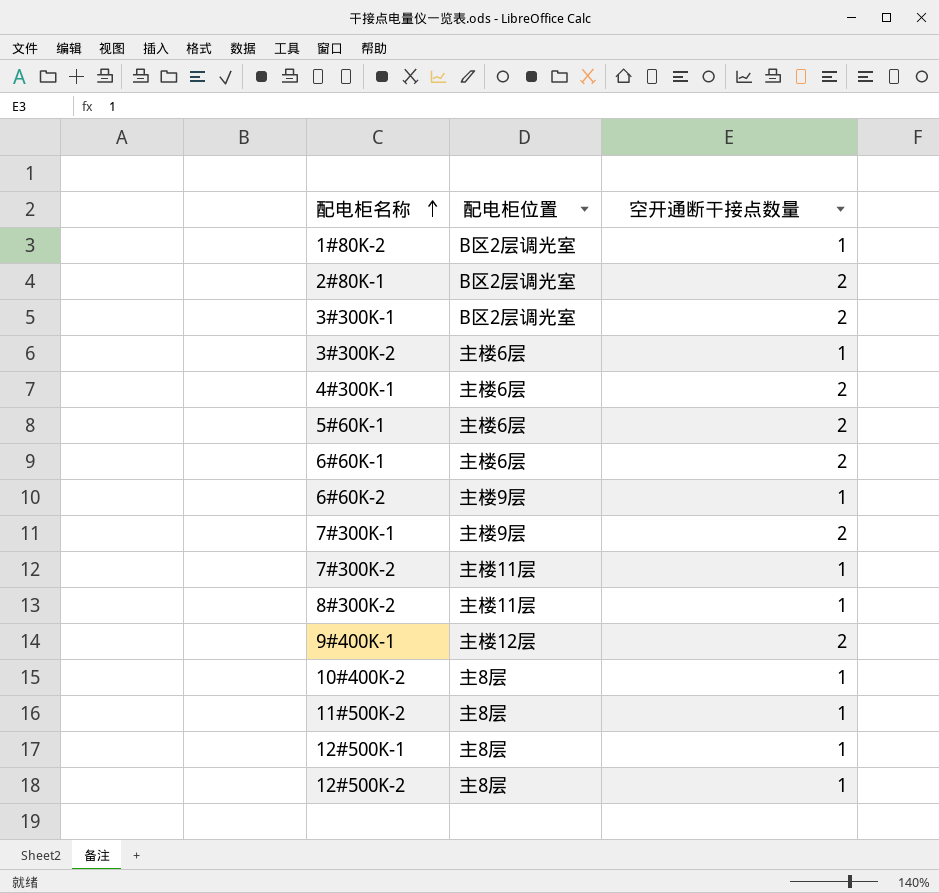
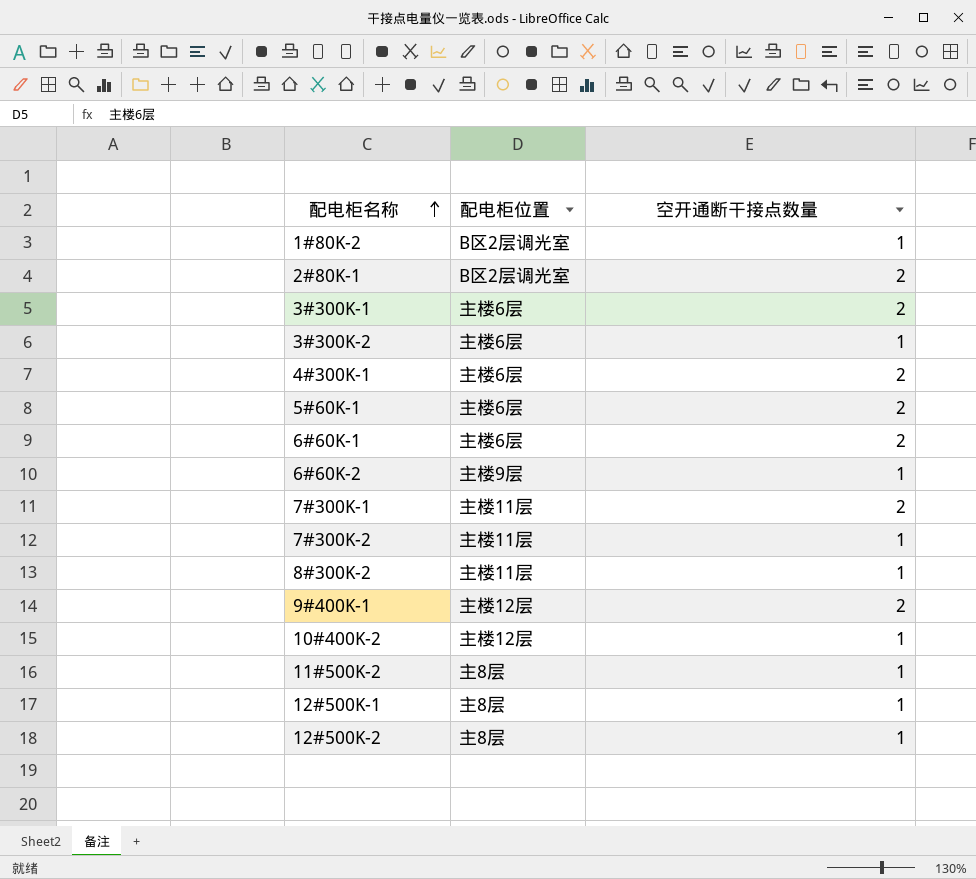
3#300K-1 | 配电柜位置: B区2层调光室 -> 主楼6层
7#300K-1 | 配电柜位置: 主楼9层 -> 主楼11层
10#400K-2 | 配电柜位置: 主8层 -> 主楼12层

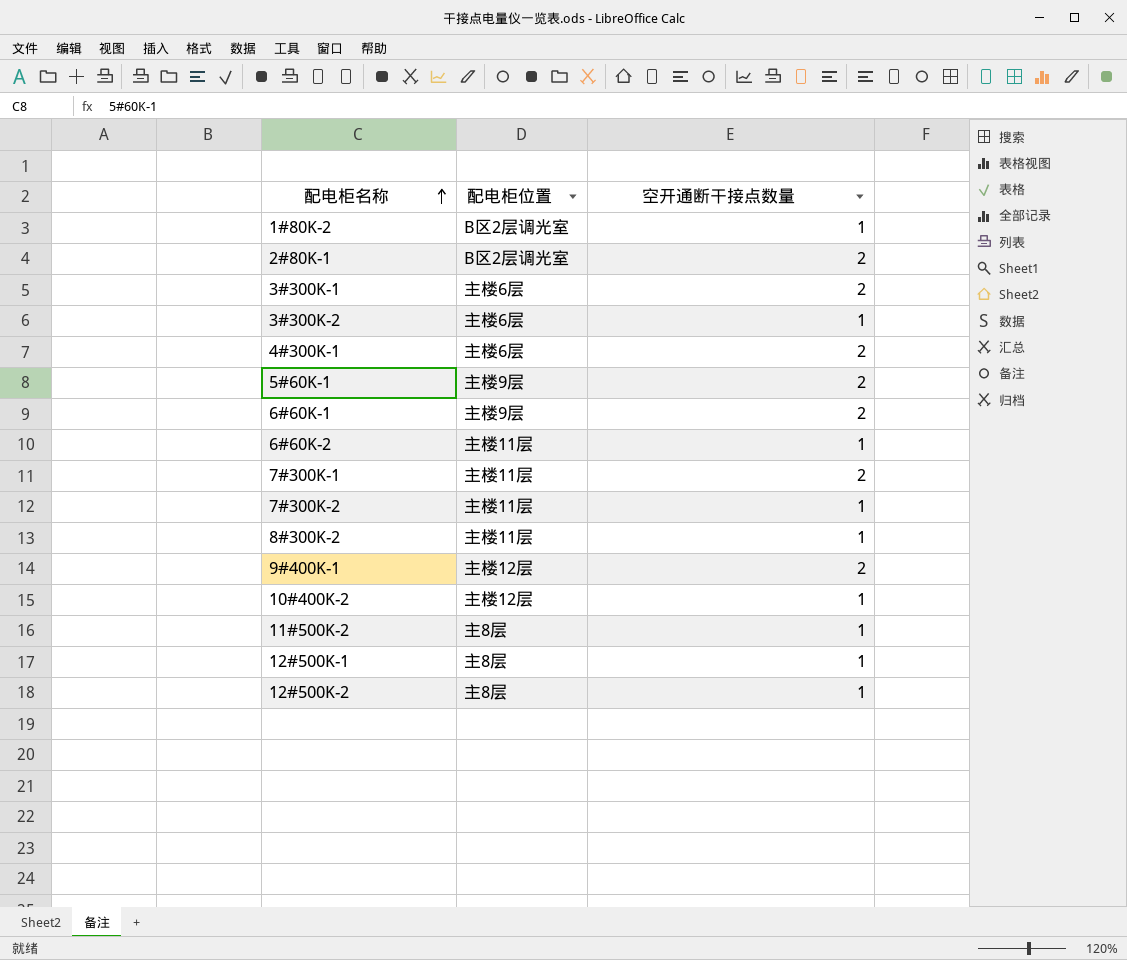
5#60K-1 | 配电柜位置: 主楼6层 -> 主楼9层
6#60K-1 | 配电柜位置: 主楼6层 -> 主楼9层
6#60K-2 | 配电柜位置: 主楼9层 -> 主楼11层

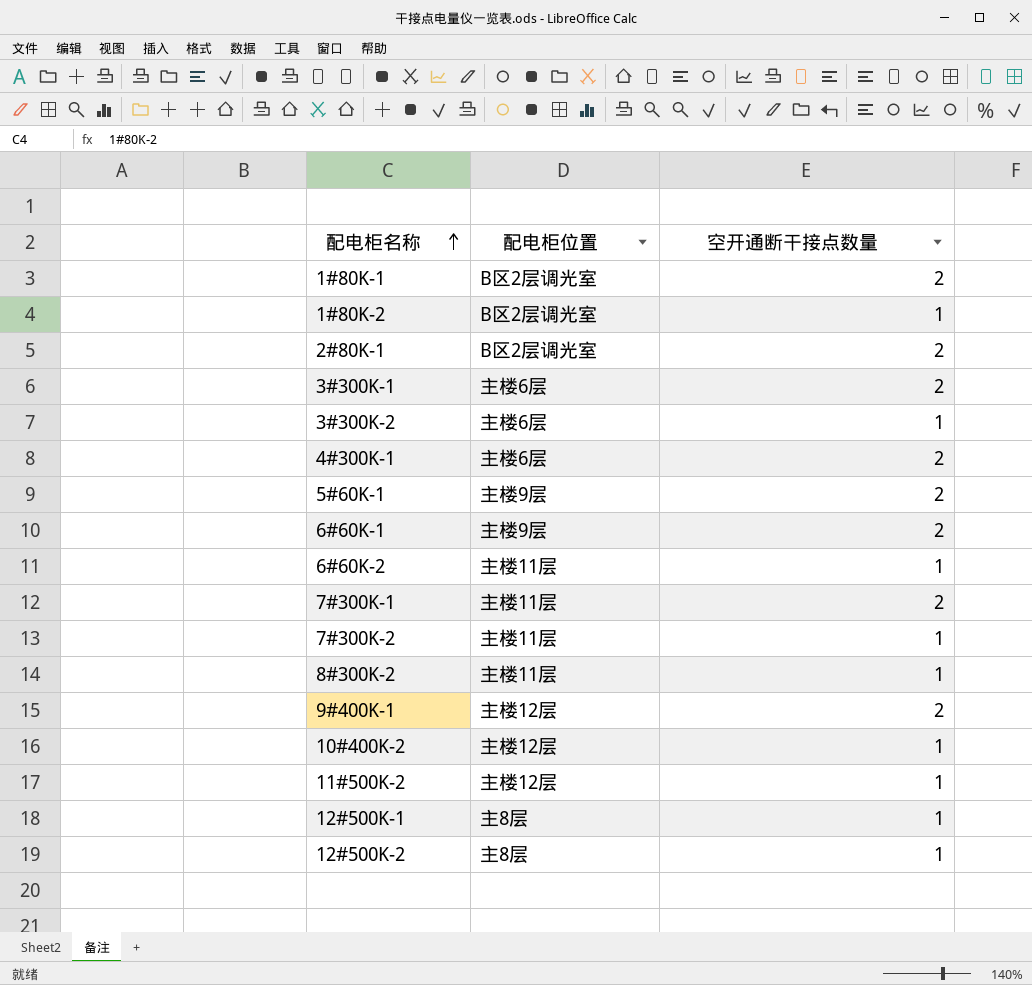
row 1#80K-1: none -> B区2层调光室 | 2
11#500K-2 | 配电柜位置: 主8层 -> 主楼12层

